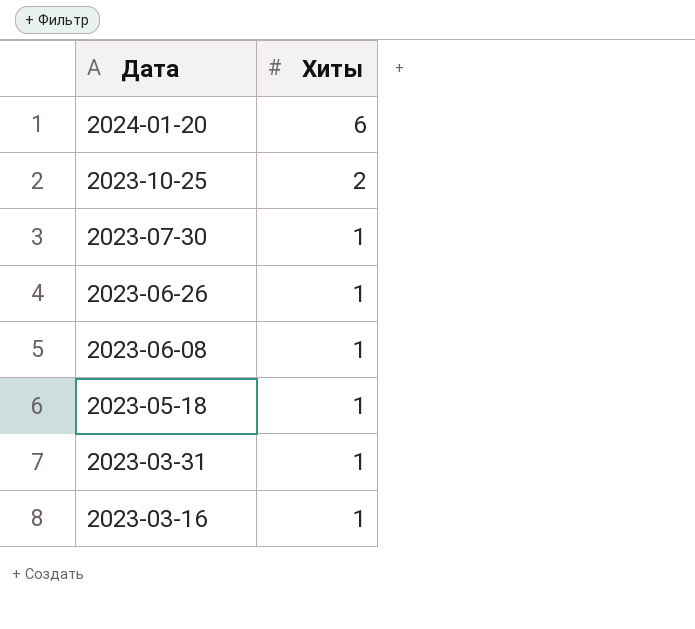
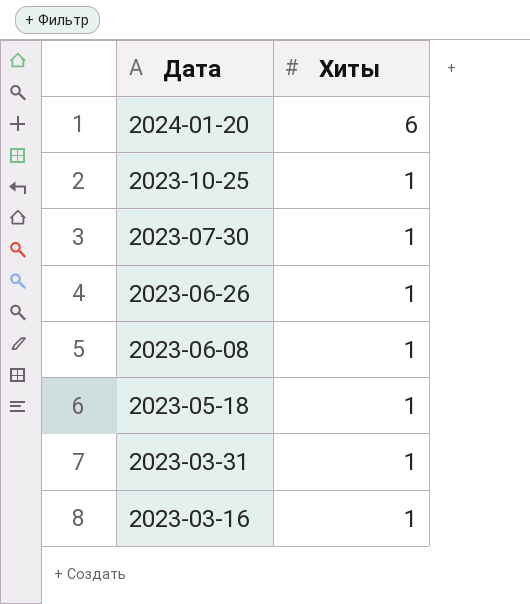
2023-10-25 | Хиты: 2 -> 1

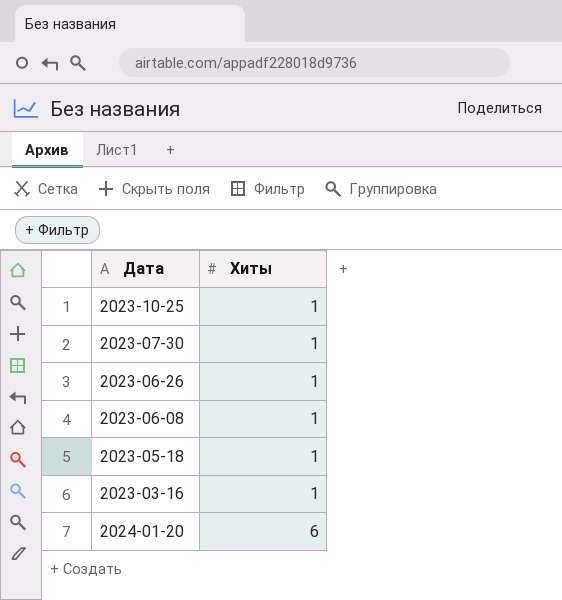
row order: Дата descending -> Хиты ascending
row 2023-03-31: 1 -> none

